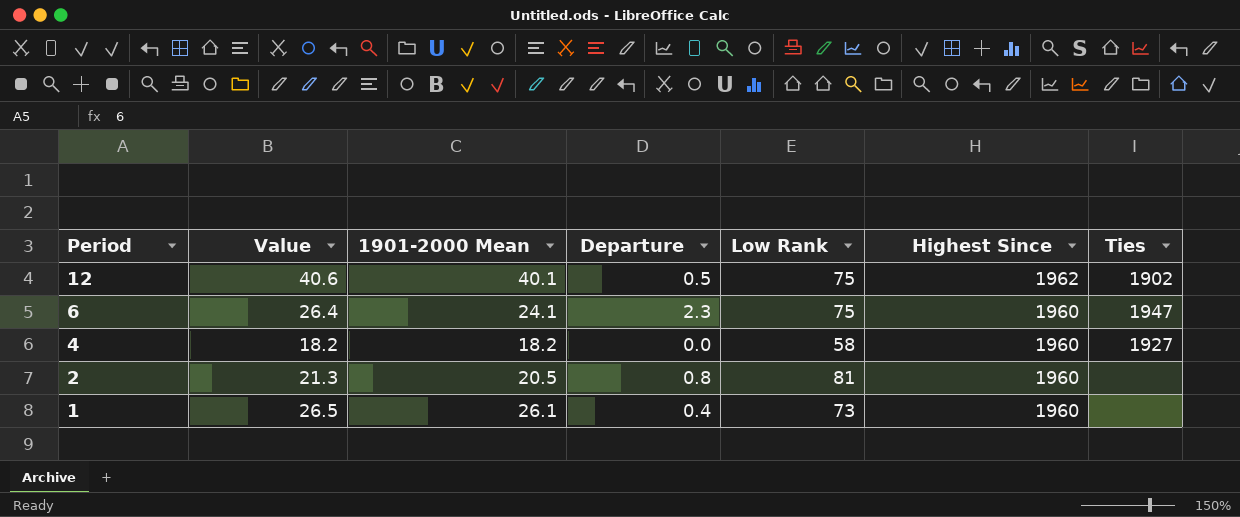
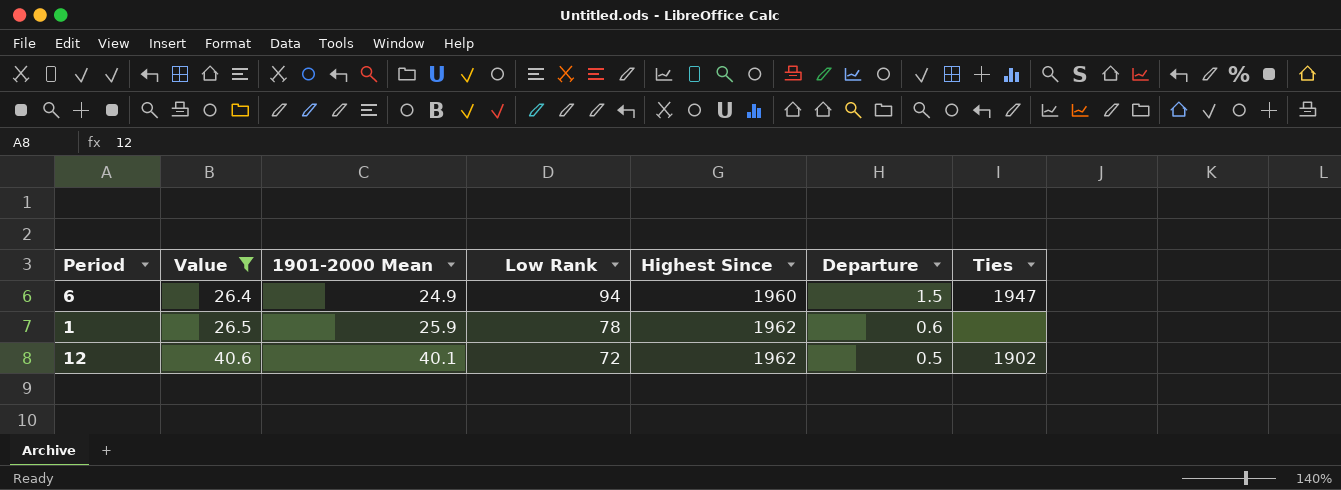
filter: none -> Value >= 26.4
row order: Period descending -> Value ascending
column Departure | position: 4 -> 6
6 | 1901-2000 Mean: 24.1 -> 24.9
6 | Low Rank: 75 -> 94
6 | Departure: 2.3 -> 1.5
1 | 1901-2000 Mean: 26.1 -> 25.9
1 | Low Rank: 73 -> 78
1 | Highest Since: 1960 -> 1962
1 | Departure: 0.4 -> 0.6
12 | Low Rank: 75 -> 72

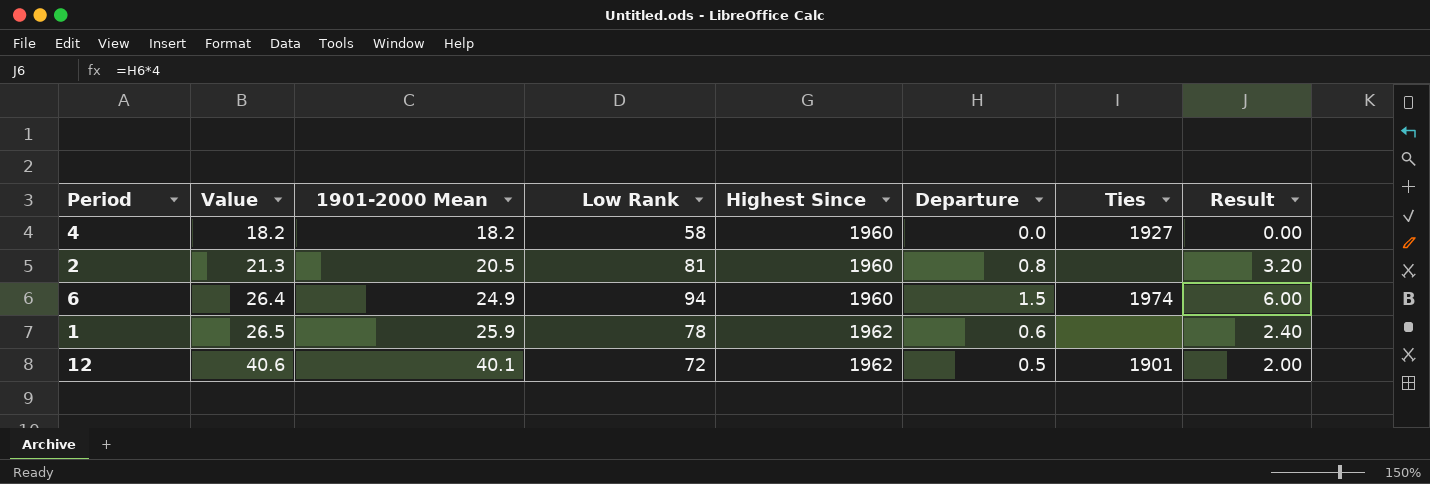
filter: Value >= 26.4 -> none
column Result | formula: none -> [Departure] * 4
6 | Ties: 1947 -> 1974
12 | Ties: 1902 -> 1901

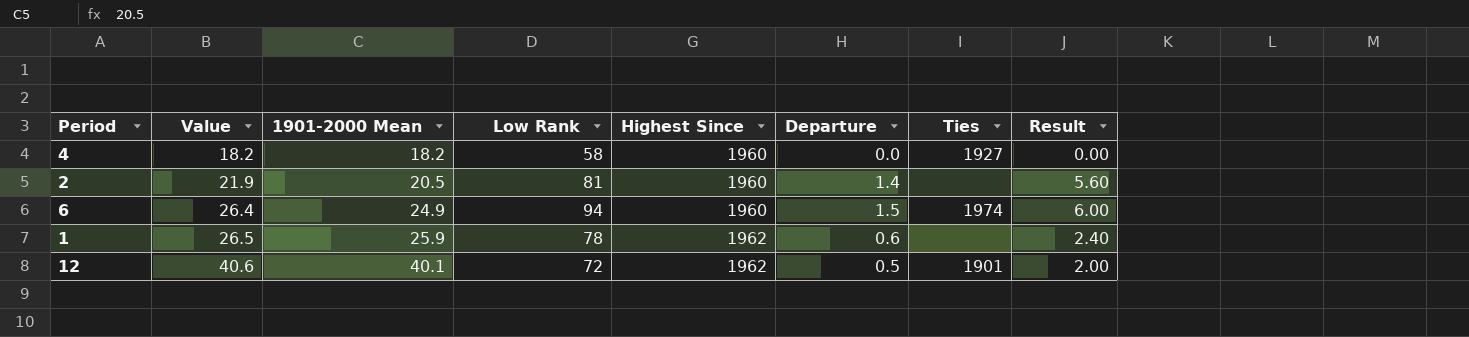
2 | Value: 21.3 -> 21.9
2 | Departure: 0.8 -> 1.4
2 | Result: 3.20 -> 5.60

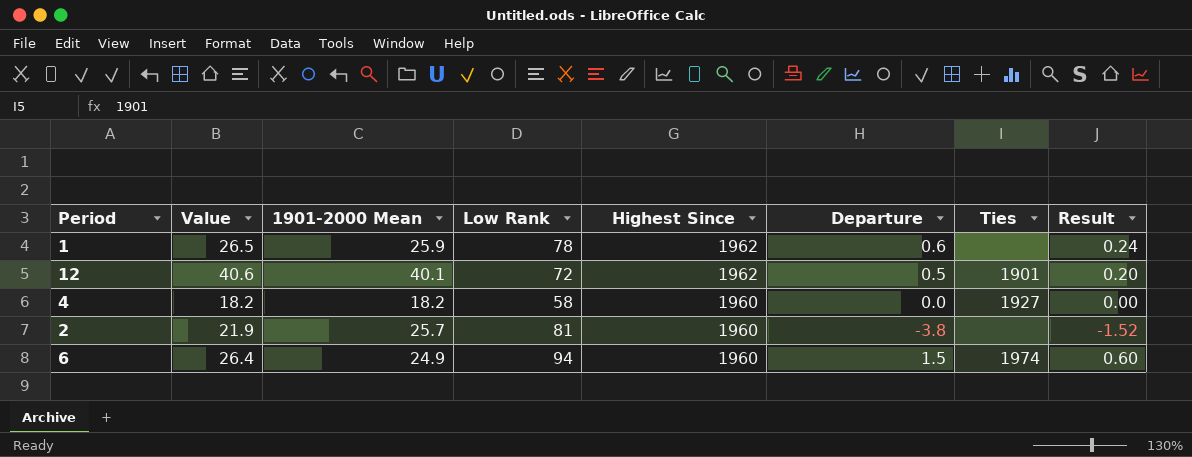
row order: Value ascending -> Highest Since descending
column Result | formula: [Departure] * 4 -> [Departure] * 0.4
2 | 1901-2000 Mean: 20.5 -> 25.7
2 | Departure: 1.4 -> -3.8

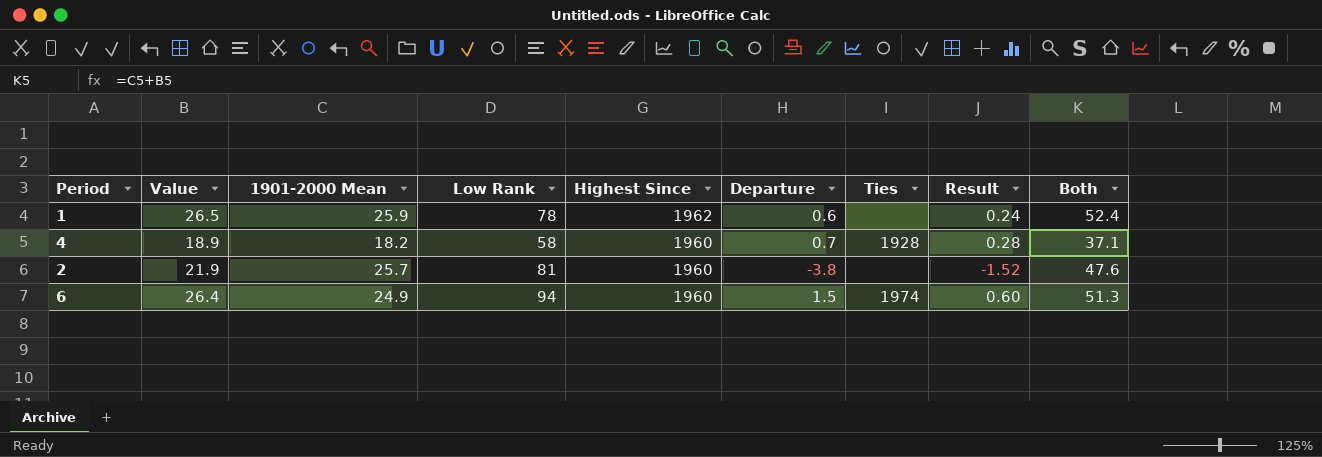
column Both | formula: none -> [Value] + [1901-2000 Mean]
row 12: 40.6 | 40.1 | 72 | 1962 | 0.5 | 1901 | 0.20 -> none
4 | Value: 18.2 -> 18.9
4 | Departure: 0.0 -> 0.7
4 | Ties: 1927 -> 1928
4 | Result: 0.00 -> 0.28

